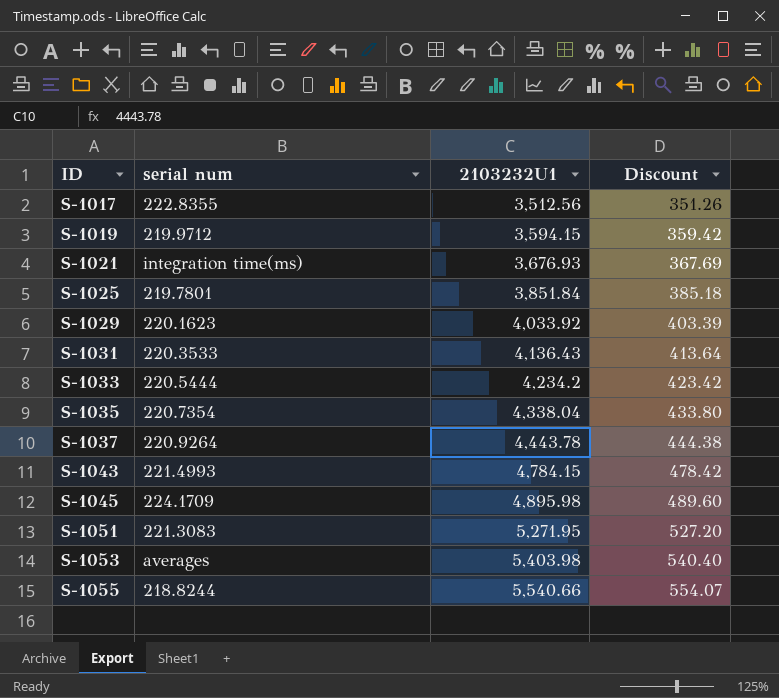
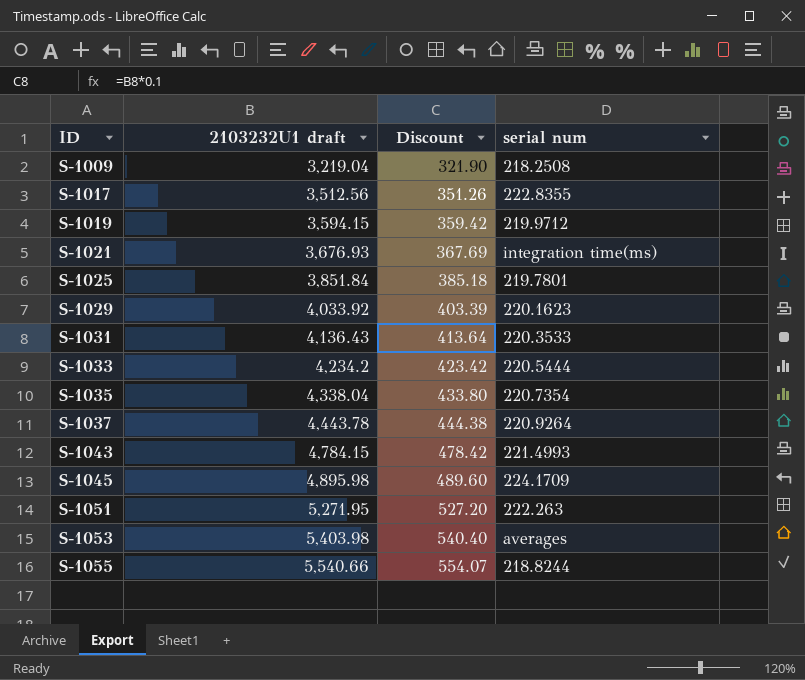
column name: 2103232U1 -> 2103232U1 draft
column serial num | position: 2 -> 4
row S-1009: none -> 3,219.04 | 321.90 | 218.2508
S-1051 | serial num: 221.3083 -> 222.263

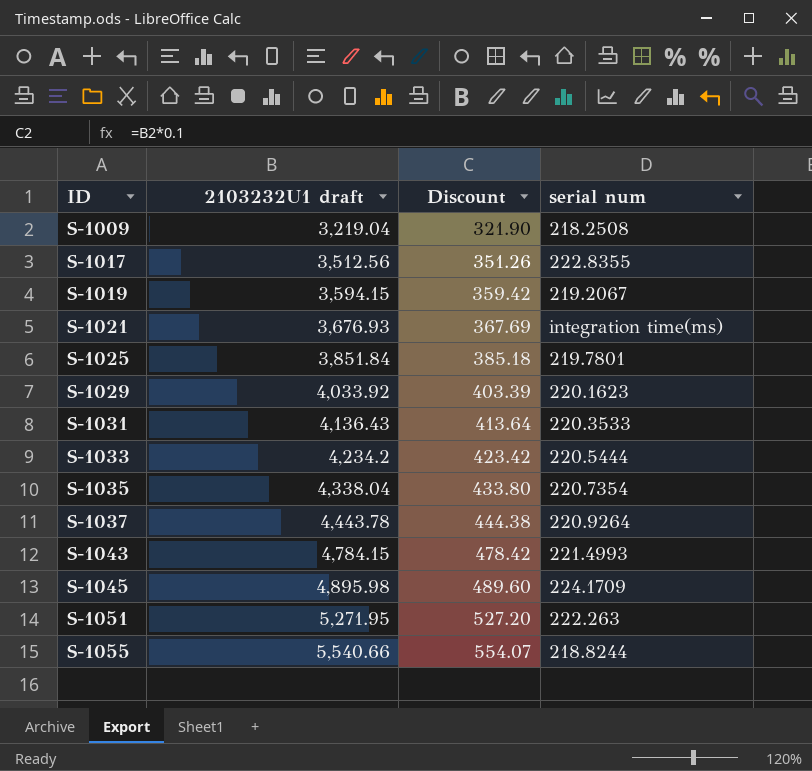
row S-1053: 5,403.98 | 540.40 | averages -> none
S-1019 | serial num: 219.9712 -> 219.2067

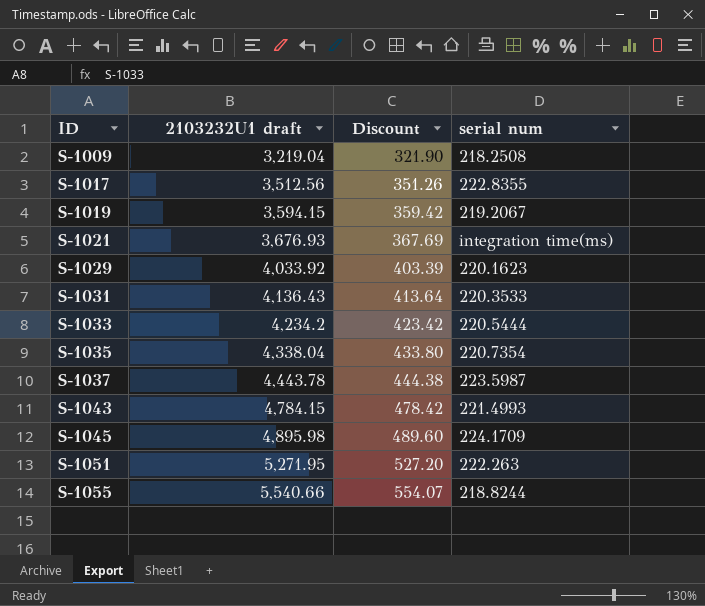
row S-1025: 3,851.84 | 385.18 | 219.7801 -> none
S-1037 | serial num: 220.9264 -> 223.5987

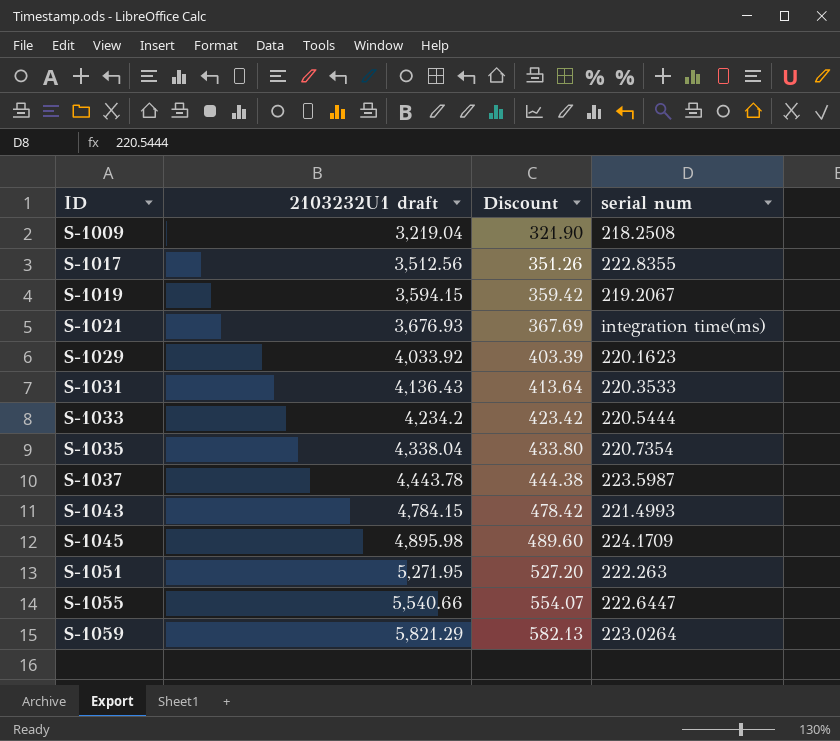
S-1055 | serial num: 218.8244 -> 222.6447
row S-1059: none -> 5,821.29 | 582.13 | 223.0264

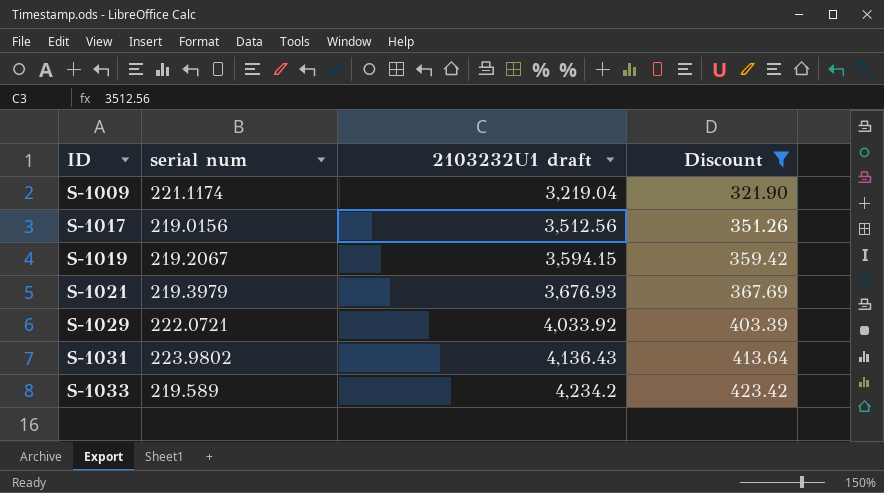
filter: none -> Discount <= 423.42
column serial num | position: 4 -> 2
S-1009 | serial num: 218.2508 -> 221.1174
S-1017 | serial num: 222.8355 -> 219.0156
S-1021 | serial num: integration time(ms) -> 219.3979
S-1029 | serial num: 220.1623 -> 222.0721
S-1031 | serial num: 220.3533 -> 223.9802
S-1033 | serial num: 220.5444 -> 219.589

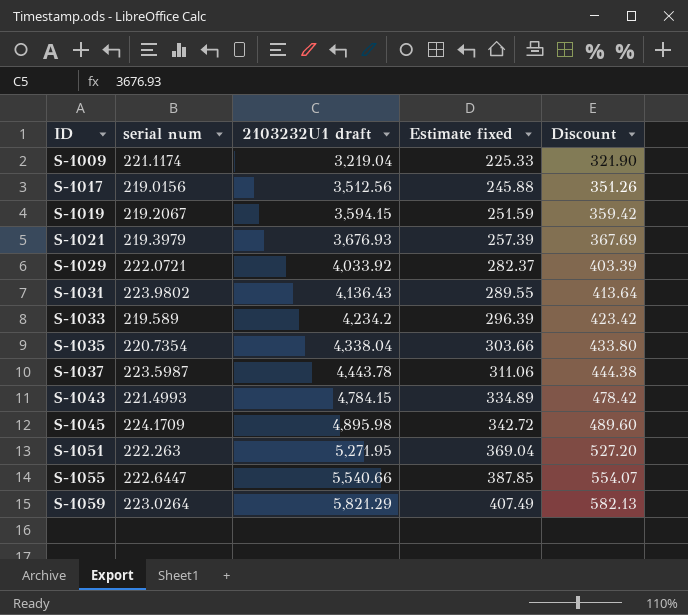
filter: Discount <= 423.42 -> none
column Estimate fixed | formula: none -> [2103232U1 draft] * 0.07

